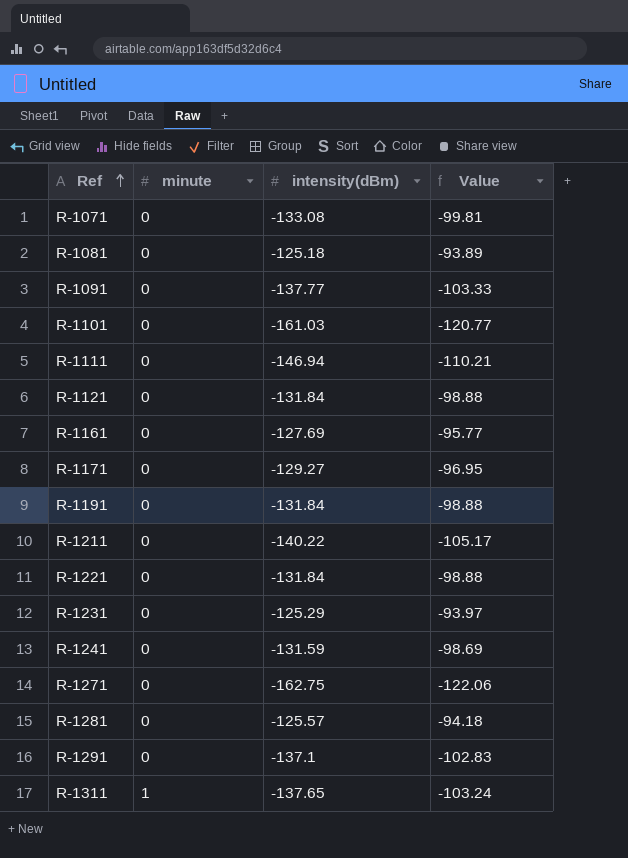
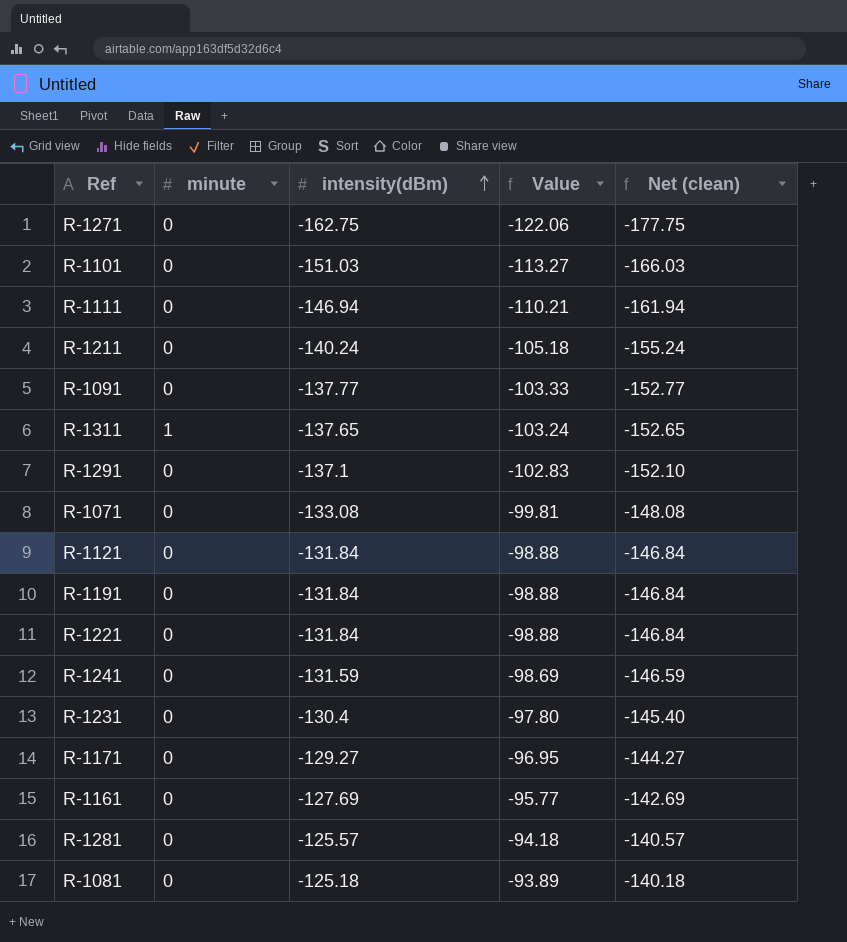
row order: Ref ascending -> intensity(dBm) ascending
column Net (clean) | formula: none -> [intensity(dBm)] - 15
R-1101 | intensity(dBm): -161.03 -> -151.03
R-1101 | Value: -120.77 -> -113.27
R-1211 | intensity(dBm): -140.22 -> -140.24
R-1211 | Value: -105.17 -> -105.18
R-1231 | intensity(dBm): -125.29 -> -130.4
R-1231 | Value: -93.97 -> -97.80

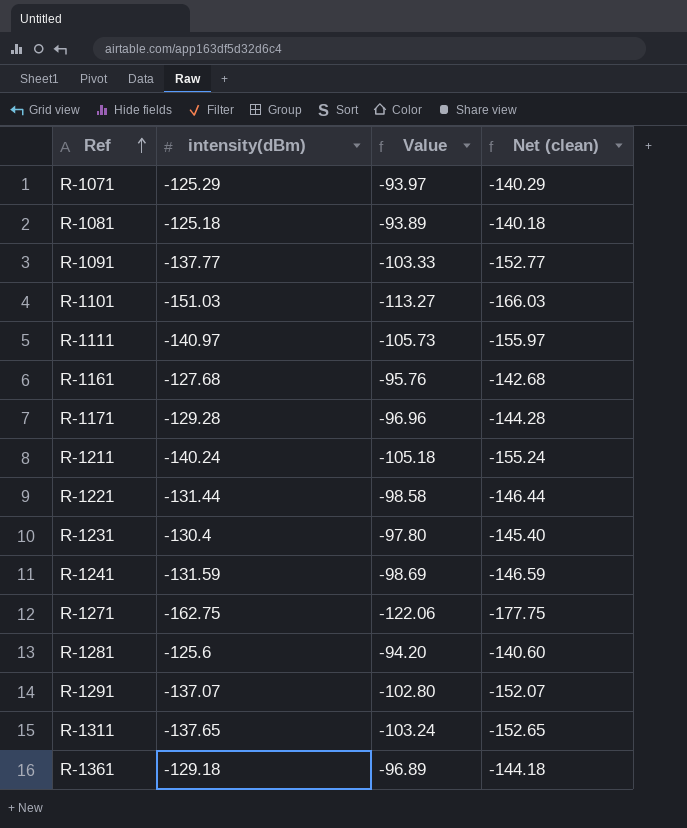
row order: intensity(dBm) ascending -> Ref ascending
column minute | position: 2 -> none
row R-1121: 0 | -131.84 | -98.88 | -146.84 -> none
row R-1191: 0 | -131.84 | -98.88 | -146.84 -> none
R-1071 | intensity(dBm): -133.08 -> -125.29
R-1071 | Value: -99.81 -> -93.97
R-1071 | Net (clean): -148.08 -> -140.29
R-1111 | intensity(dBm): -146.94 -> -140.97
R-1111 | Value: -110.21 -> -105.73
R-1111 | Net (clean): -161.94 -> -155.97
R-1161 | intensity(dBm): -127.69 -> -127.68
R-1161 | Value: -95.77 -> -95.76
R-1161 | Net (clean): -142.69 -> -142.68
R-1171 | intensity(dBm): -129.27 -> -129.28
R-1171 | Value: -96.95 -> -96.96
R-1171 | Net (clean): -144.27 -> -144.28
R-1221 | intensity(dBm): -131.84 -> -131.44
R-1221 | Value: -98.88 -> -98.58
R-1221 | Net (clean): -146.84 -> -146.44
R-1281 | intensity(dBm): -125.57 -> -125.6
R-1281 | Value: -94.18 -> -94.20
R-1281 | Net (clean): -140.57 -> -140.60
R-1291 | intensity(dBm): -137.1 -> -137.07
R-1291 | Value: -102.83 -> -102.80
R-1291 | Net (clean): -152.10 -> -152.07
row R-1361: none -> -129.18 | -96.89 | -144.18

